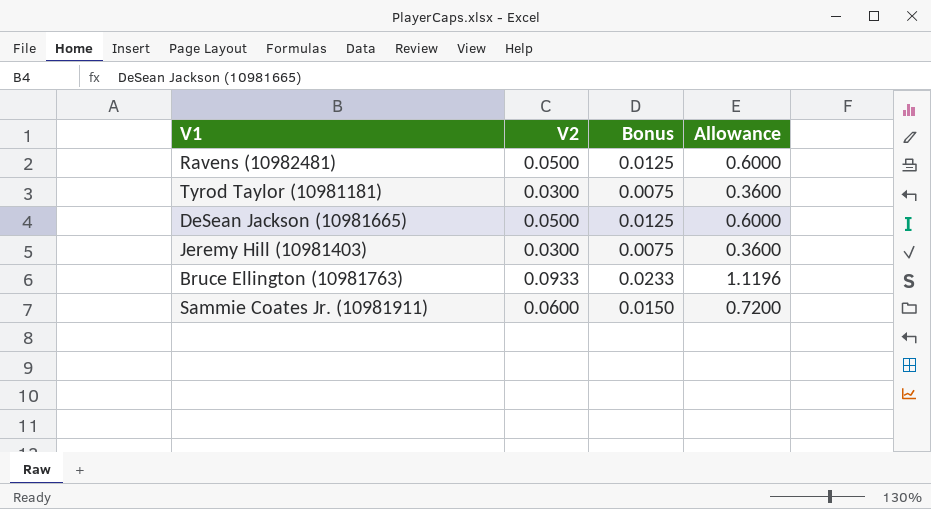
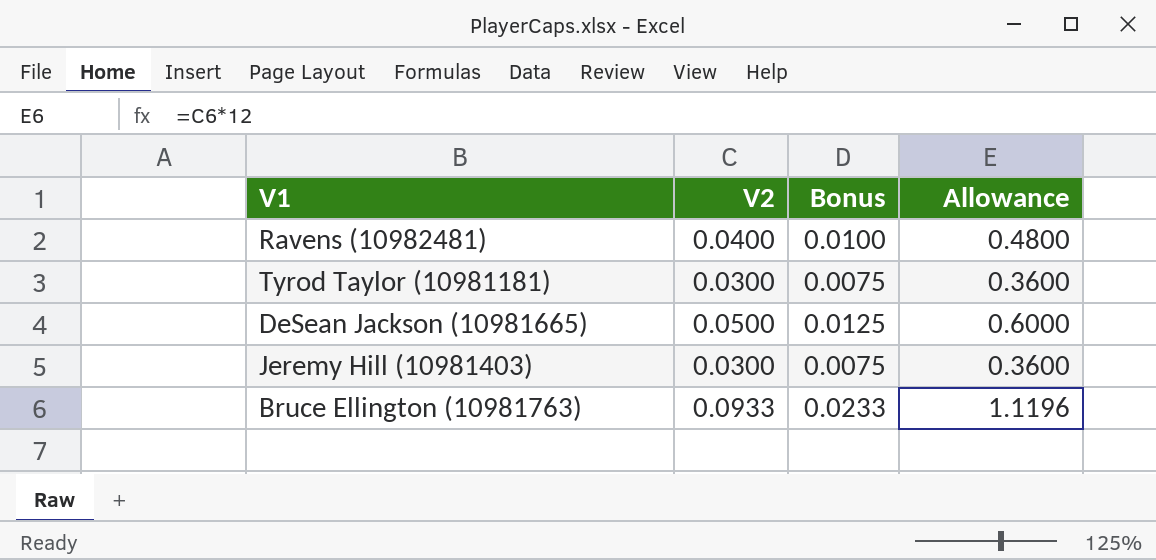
row Sammie Coates Jr. (10981911): 0.0600 | 0.0150 | 0.7200 -> none
Ravens (10982481) | V2: 0.0500 -> 0.0400
Ravens (10982481) | Bonus: 0.0125 -> 0.0100
Ravens (10982481) | Allowance: 0.6000 -> 0.4800

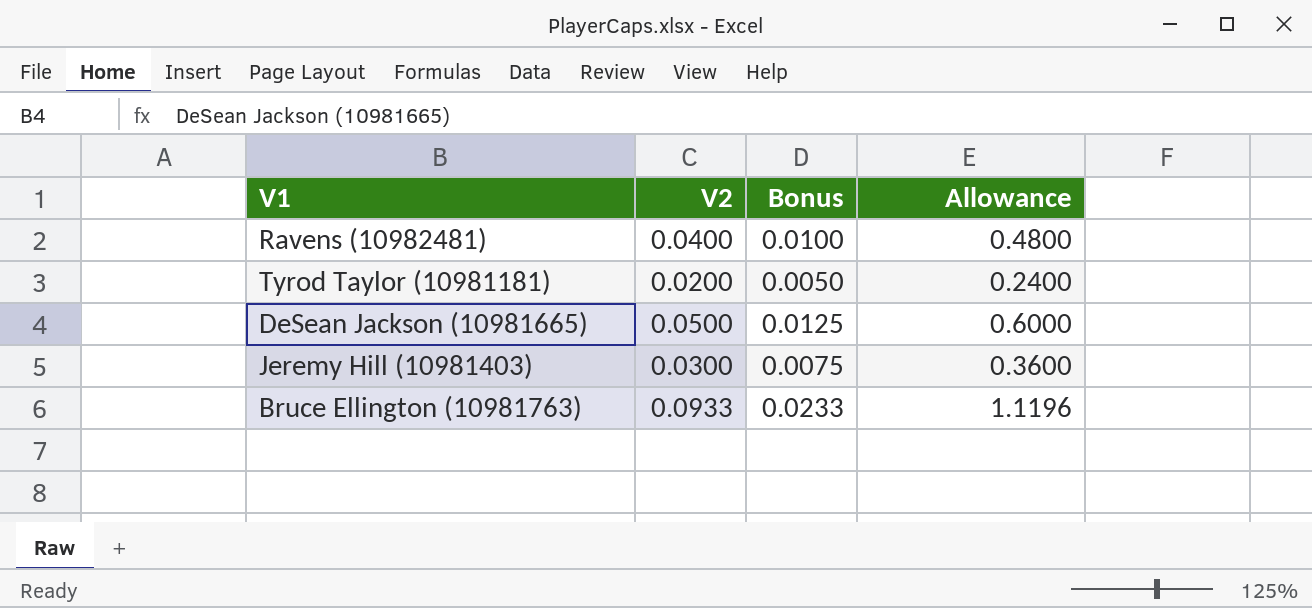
Tyrod Taylor (10981181) | V2: 0.0300 -> 0.0200
Tyrod Taylor (10981181) | Bonus: 0.0075 -> 0.0050
Tyrod Taylor (10981181) | Allowance: 0.3600 -> 0.2400

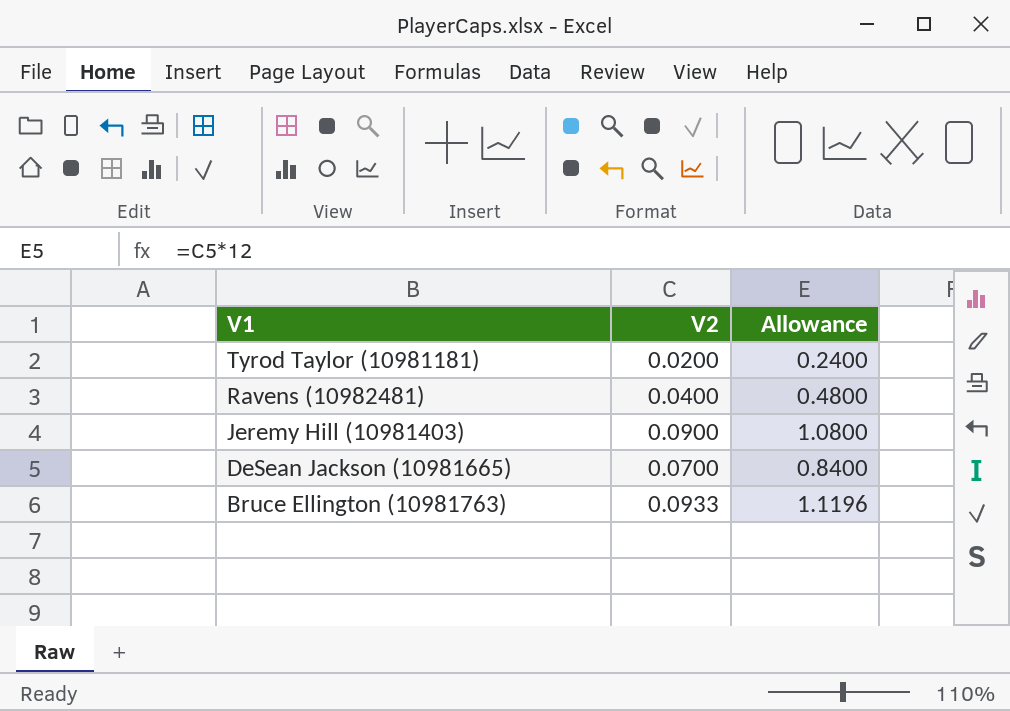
row order: none -> V1 descending
column Bonus | formula: [V2] * 0.25 -> none
Jeremy Hill (10981403) | V2: 0.0300 -> 0.0900
Jeremy Hill (10981403) | Allowance: 0.3600 -> 1.0800
DeSean Jackson (10981665) | V2: 0.0500 -> 0.0700
DeSean Jackson (10981665) | Allowance: 0.6000 -> 0.8400

